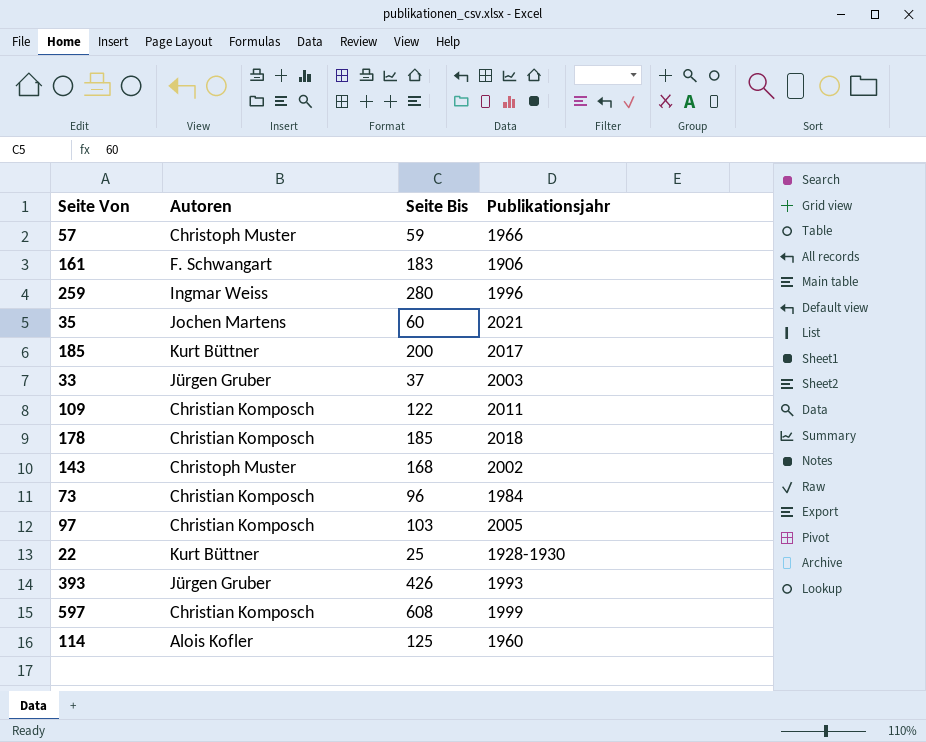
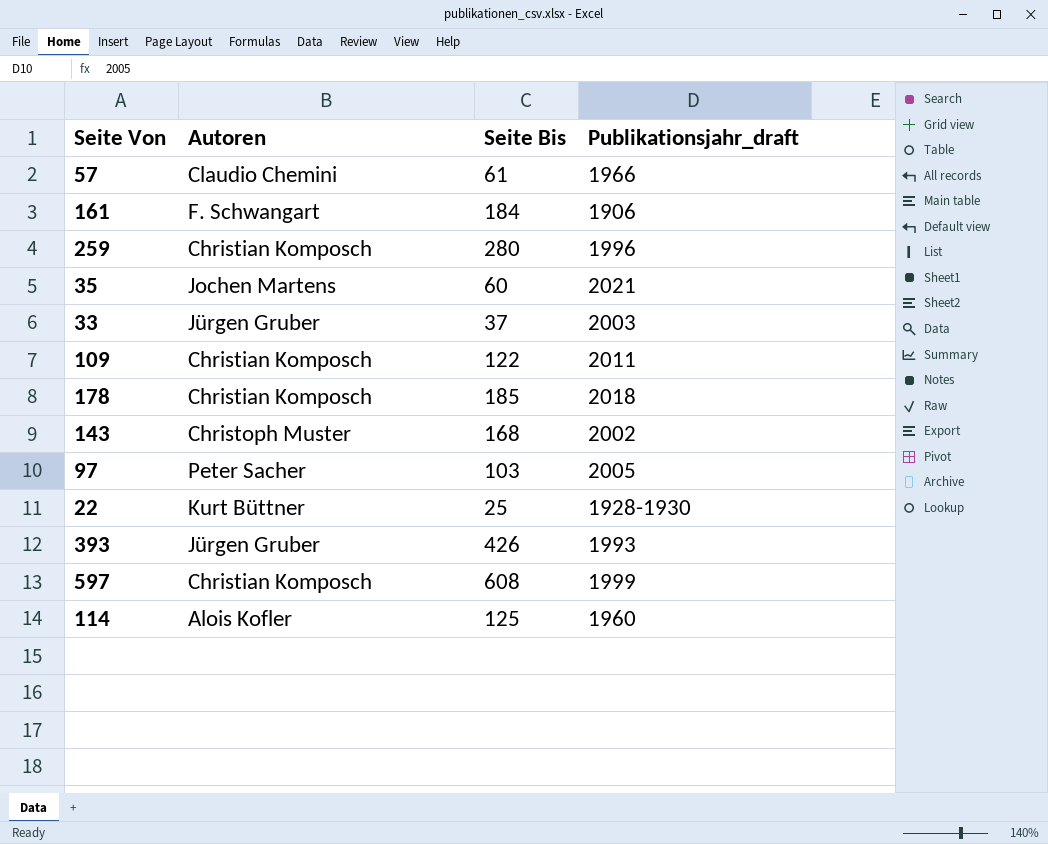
column name: Publikationsjahr -> Publikationsjahr_draft
row 185: Kurt Büttner | 200 | 2017 -> none
row 73: Christian Komposch | 96 | 1984 -> none
57 | Autoren: Christoph Muster -> Claudio Chemini
57 | Seite Bis: 59 -> 61
161 | Seite Bis: 183 -> 184
259 | Autoren: Ingmar Weiss -> Christian Komposch
97 | Autoren: Christian Komposch -> Peter Sacher

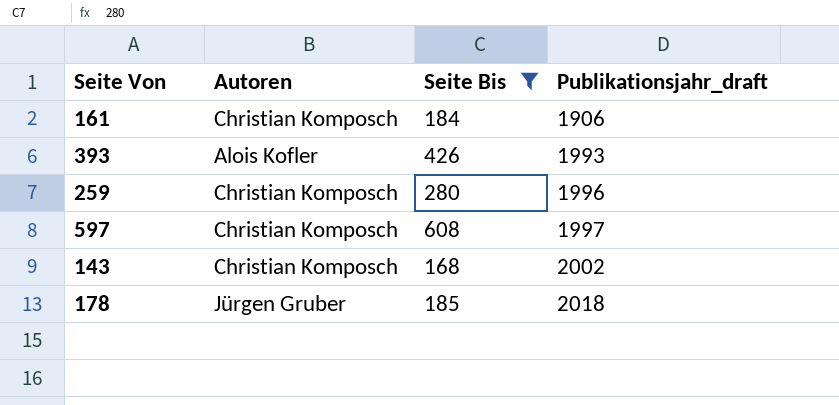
filter: none -> Seite Bis >= 168
row order: none -> Publikationsjahr_draft ascending
161 | Autoren: F. Schwangart -> Christian Komposch
393 | Autoren: Jürgen Gruber -> Alois Kofler
597 | Publikationsjahr_draft: 1999 -> 1997
143 | Autoren: Christoph Muster -> Christian Komposch
178 | Autoren: Christian Komposch -> Jürgen Gruber

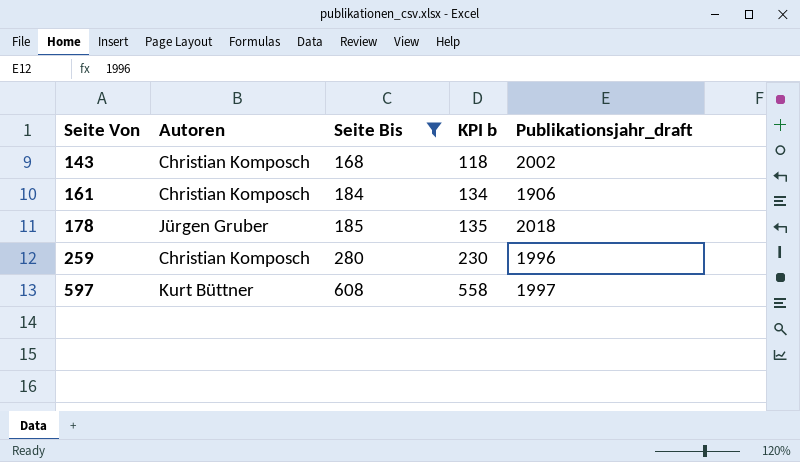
row order: Publikationsjahr_draft ascending -> Seite Von ascending
column KPI b | formula: none -> [Seite Bis] - 50
row 393: Alois Kofler | 426 | 1993 -> none
597 | Autoren: Christian Komposch -> Kurt Büttner

